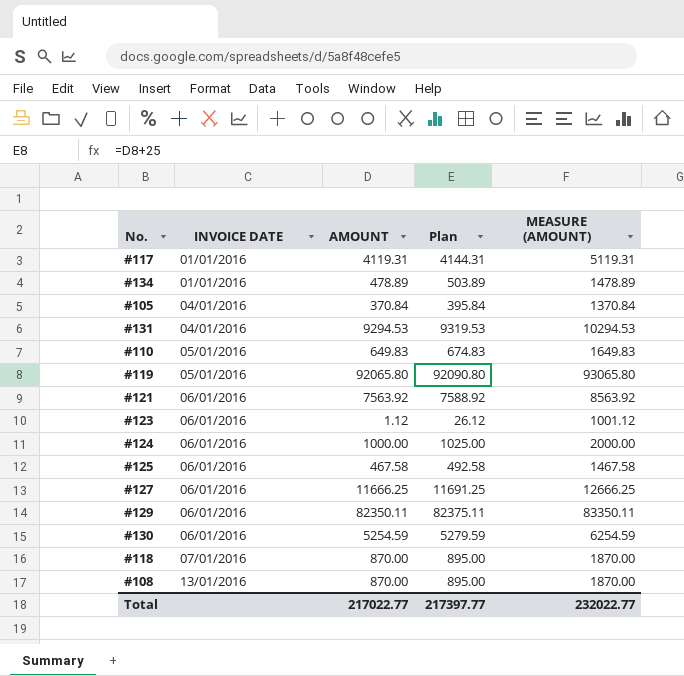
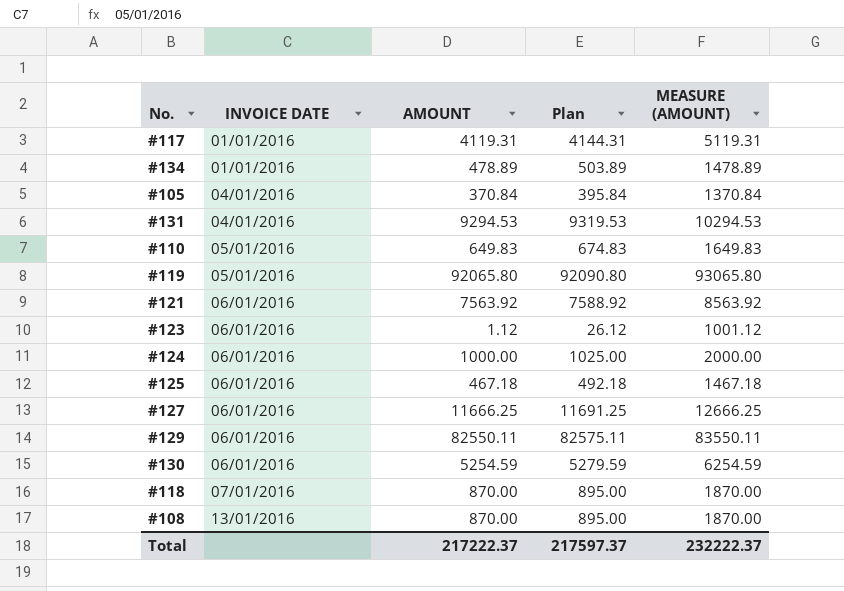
#125 | AMOUNT: 467.58 -> 467.18
#125 | Plan: 492.58 -> 492.18
#125 | MEASURE (AMOUNT): 1467.58 -> 1467.18
#129 | AMOUNT: 82350.11 -> 82550.11
#129 | Plan: 82375.11 -> 82575.11
#129 | MEASURE (AMOUNT): 83350.11 -> 83550.11
Total | AMOUNT: 217022.77 -> 217222.37
Total | Plan: 217397.77 -> 217597.37
Total | MEASURE (AMOUNT): 232022.77 -> 232222.37

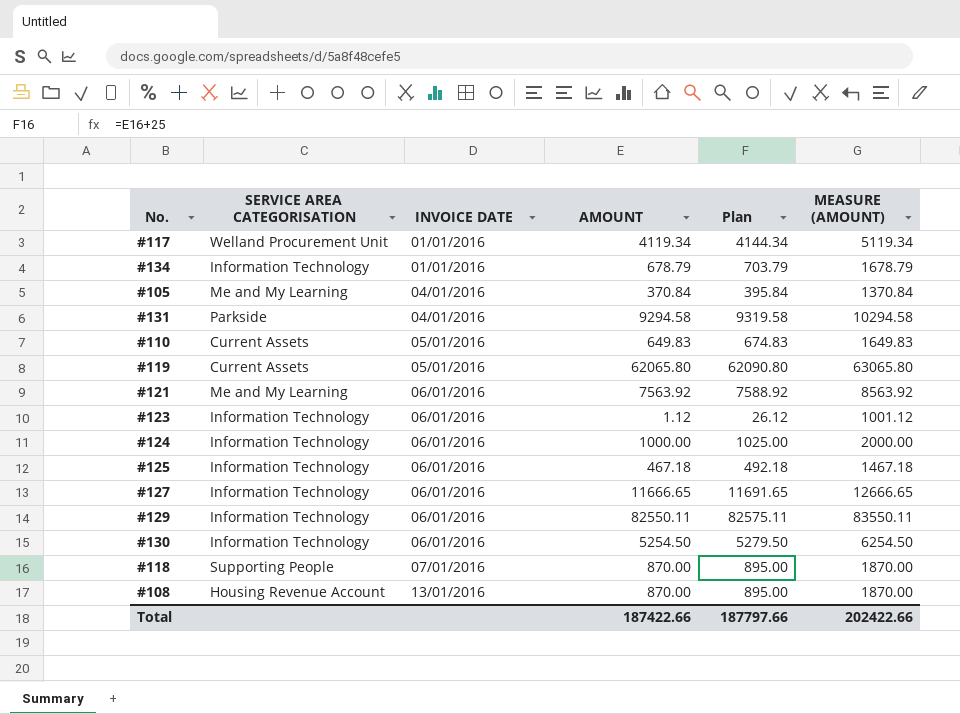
column SERVICE AREA CATEGORISATION | position: none -> 2
#117 | AMOUNT: 4119.31 -> 4119.34
#117 | Plan: 4144.31 -> 4144.34
#117 | MEASURE (AMOUNT): 5119.31 -> 5119.34
#134 | AMOUNT: 478.89 -> 678.79
#134 | Plan: 503.89 -> 703.79
#134 | MEASURE (AMOUNT): 1478.89 -> 1678.79
#131 | AMOUNT: 9294.53 -> 9294.58
#131 | Plan: 9319.53 -> 9319.58
#131 | MEASURE (AMOUNT): 10294.53 -> 10294.58
#119 | AMOUNT: 92065.80 -> 62065.80
#119 | Plan: 92090.80 -> 62090.80
#119 | MEASURE (AMOUNT): 93065.80 -> 63065.80
#127 | AMOUNT: 11666.25 -> 11666.65
#127 | Plan: 11691.25 -> 11691.65
#127 | MEASURE (AMOUNT): 12666.25 -> 12666.65
#130 | AMOUNT: 5254.59 -> 5254.50
#130 | Plan: 5279.59 -> 5279.50
#130 | MEASURE (AMOUNT): 6254.59 -> 6254.50
Total | AMOUNT: 217222.37 -> 187422.66
Total | Plan: 217597.37 -> 187797.66
Total | MEASURE (AMOUNT): 232222.37 -> 202422.66

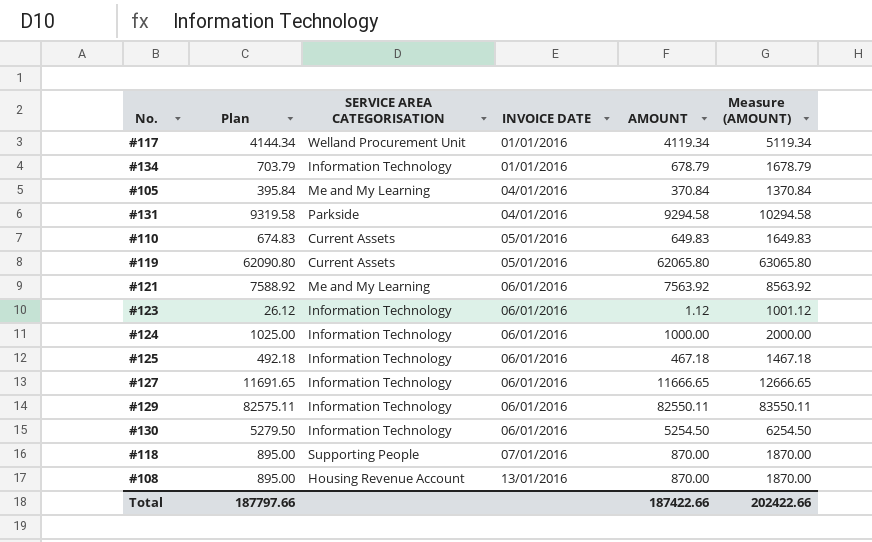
column Plan | position: 5 -> 2
column name: MEASURE (AMOUNT) -> Measure (AMOUNT)

